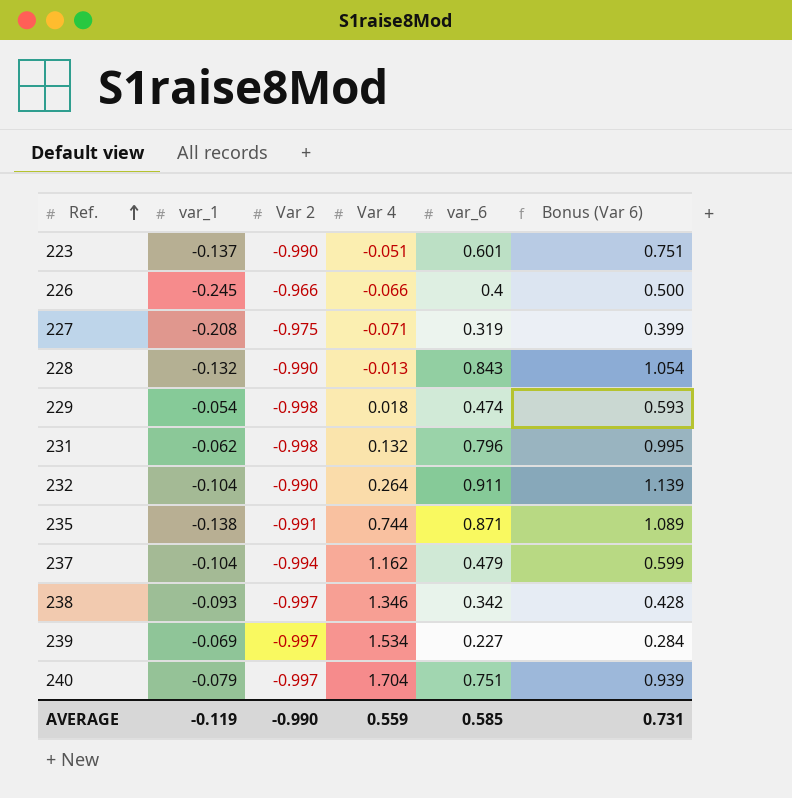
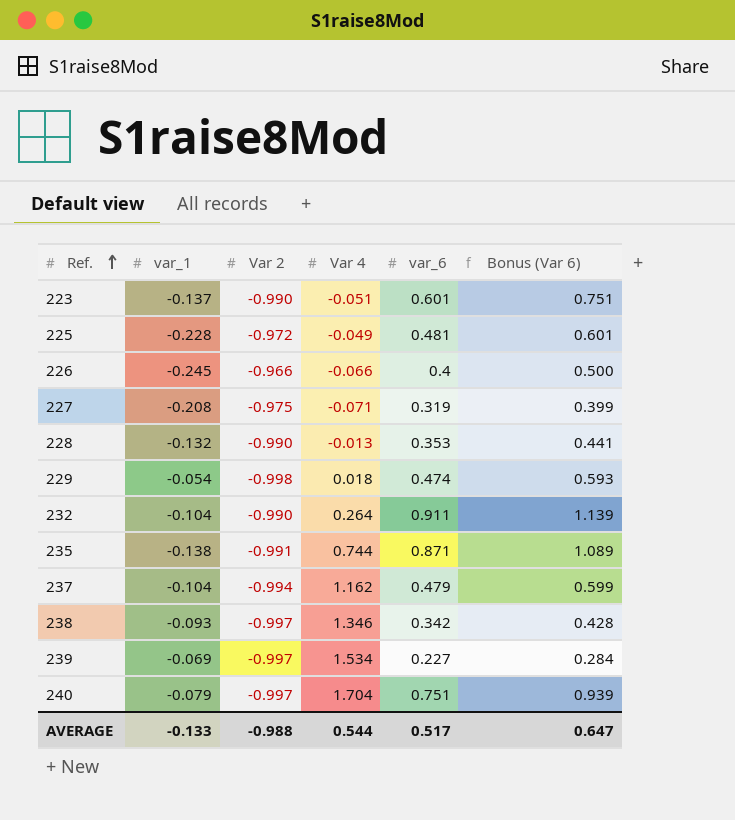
row 231: -0.062 | -0.998 | 0.132 | 0.796 | 0.995 -> none
row 225: none -> -0.228 | -0.972 | -0.049 | 0.481 | 0.601
228 | var_6: 0.843 -> 0.353
228 | Bonus (Var 6): 1.054 -> 0.441
AVERAGE | var_1: -0.119 -> -0.133
AVERAGE | Var 2: -0.990 -> -0.988
AVERAGE | Var 4: 0.559 -> 0.544
AVERAGE | var_6: 0.585 -> 0.517
AVERAGE | Bonus (Var 6): 0.731 -> 0.647

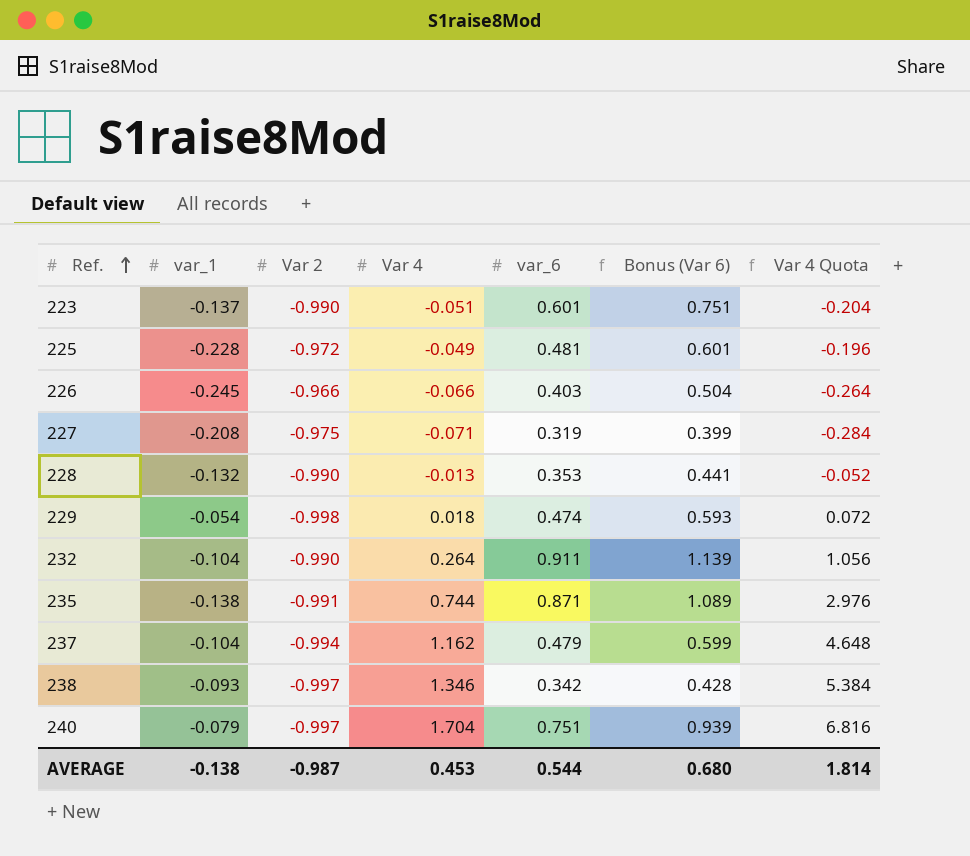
column Var 4 Quota | formula: none -> [Var 4] * 4
row 239: -0.069 | -0.997 | 1.534 | 0.227 | 0.284 -> none
226 | var_6: 0.4 -> 0.403
226 | Bonus (Var 6): 0.500 -> 0.504
AVERAGE | var_1: -0.133 -> -0.138
AVERAGE | Var 2: -0.988 -> -0.987
AVERAGE | Var 4: 0.544 -> 0.453
AVERAGE | var_6: 0.517 -> 0.544
AVERAGE | Bonus (Var 6): 0.647 -> 0.680

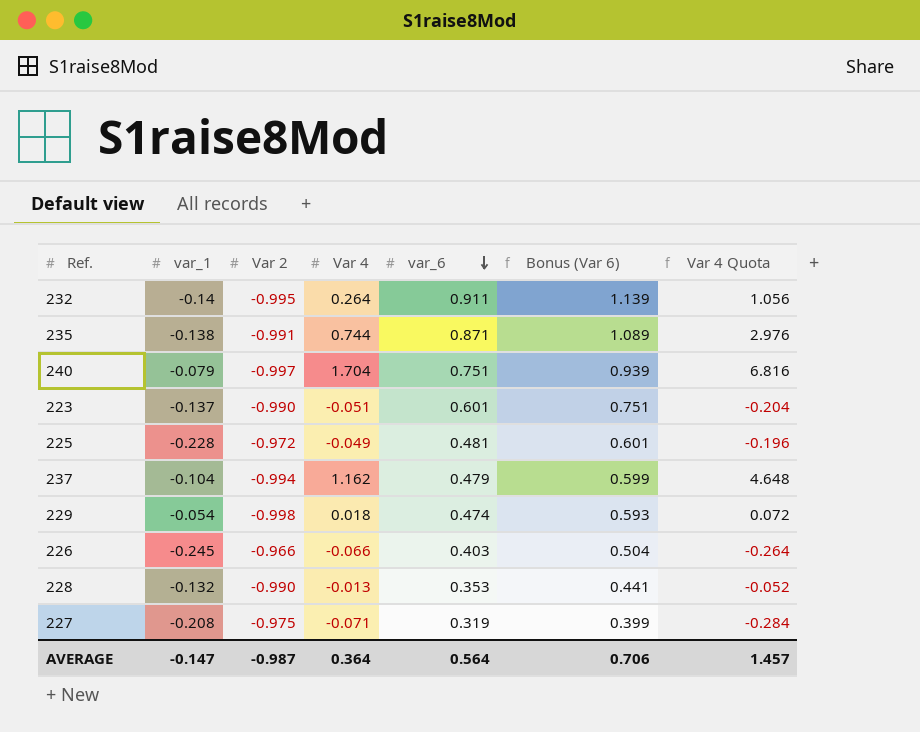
row order: Ref. ascending -> var_6 descending
row 238: -0.093 | -0.997 | 1.346 | 0.342 | 0.428 | 5.384 -> none
232 | var_1: -0.104 -> -0.14
232 | Var 2: -0.990 -> -0.995
AVERAGE | var_1: -0.138 -> -0.147
AVERAGE | Var 4: 0.453 -> 0.364
AVERAGE | var_6: 0.544 -> 0.564
AVERAGE | Bonus (Var 6): 0.680 -> 0.706
AVERAGE | Var 4 Quota: 1.814 -> 1.457

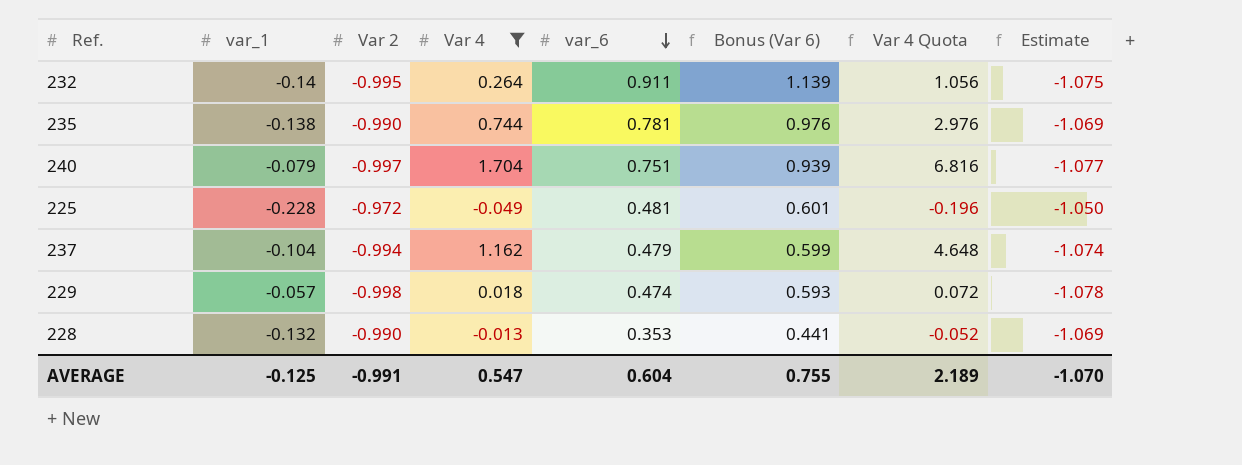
filter: none -> Var 4 >= -0.049
column Estimate | formula: none -> [Var 2] * 1.08
235 | Var 2: -0.991 -> -0.990
235 | var_6: 0.871 -> 0.781
235 | Bonus (Var 6): 1.089 -> 0.976
229 | var_1: -0.054 -> -0.057
AVERAGE | var_1: -0.147 -> -0.125
AVERAGE | Var 2: -0.987 -> -0.991
AVERAGE | Var 4: 0.364 -> 0.547
AVERAGE | var_6: 0.564 -> 0.604
AVERAGE | Bonus (Var 6): 0.706 -> 0.755
AVERAGE | Var 4 Quota: 1.457 -> 2.189

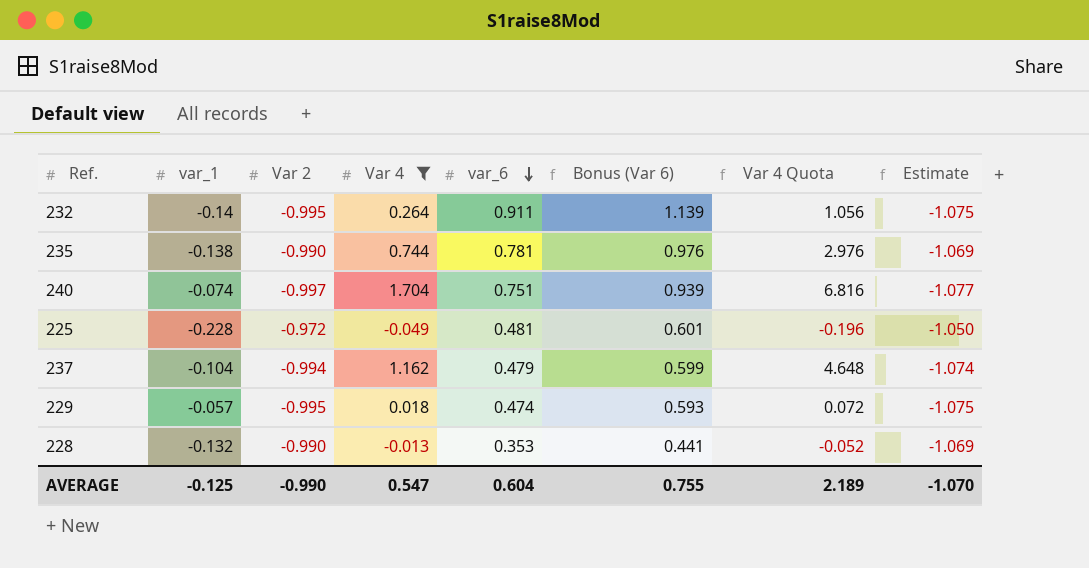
240 | var_1: -0.079 -> -0.074
229 | Var 2: -0.998 -> -0.995
229 | Estimate: -1.078 -> -1.075
AVERAGE | Var 2: -0.991 -> -0.990

